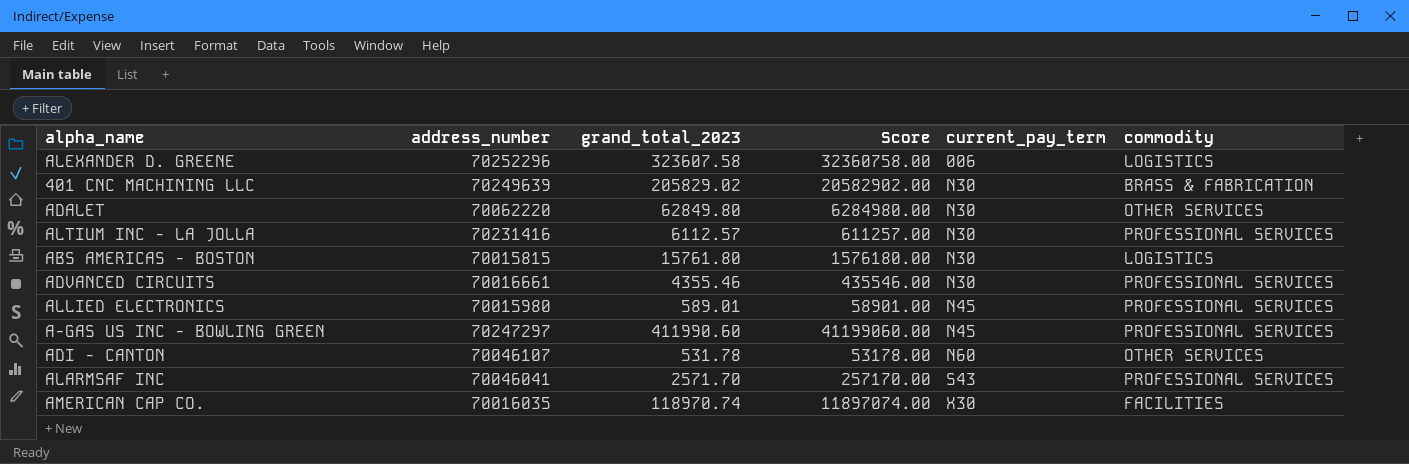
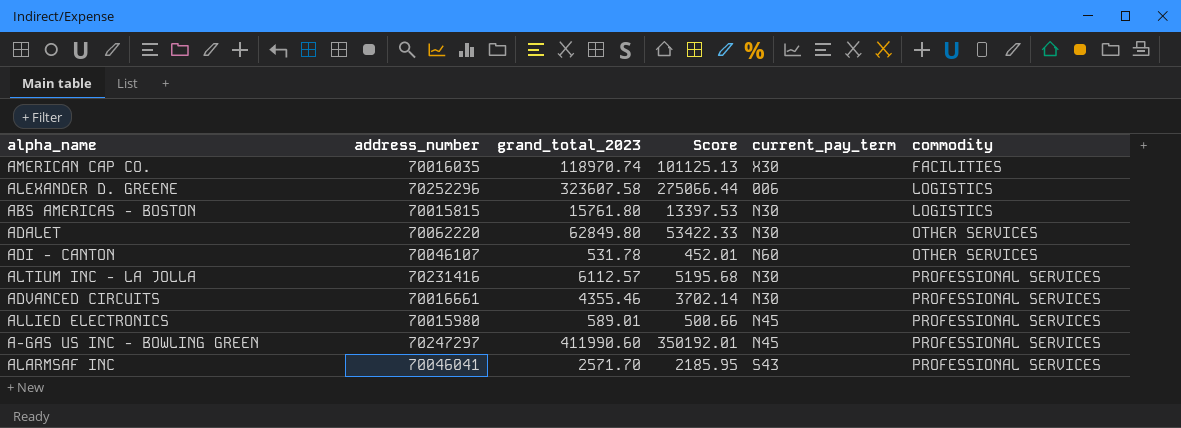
row order: current_pay_term ascending -> commodity ascending
column Score | formula: [grand_total_2023] * 100 -> [grand_total_2023] * 0.85
row 401 CNC MACHINING LLC: 70249639 | 205829.02 | 20582902.00 | N30 | BRASS & FABRICATION -> none

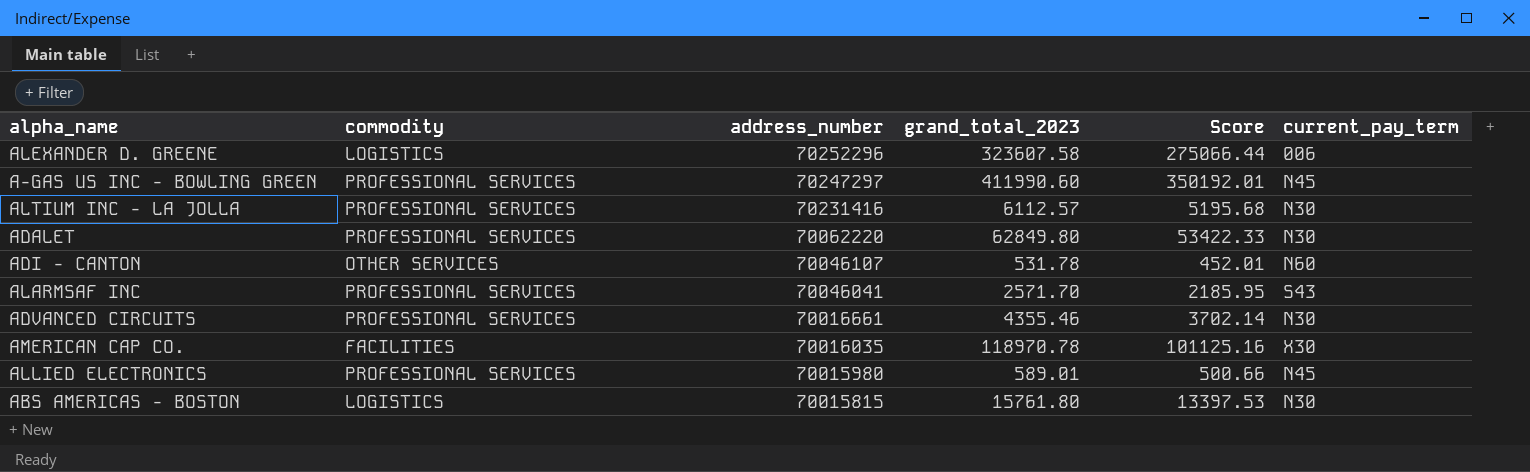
row order: commodity ascending -> address_number descending
column commodity | position: 6 -> 2
ADALET | commodity: OTHER SERVICES -> PROFESSIONAL SERVICES
AMERICAN CAP CO. | grand_total_2023: 118970.74 -> 118970.78
AMERICAN CAP CO. | Score: 101125.13 -> 101125.16

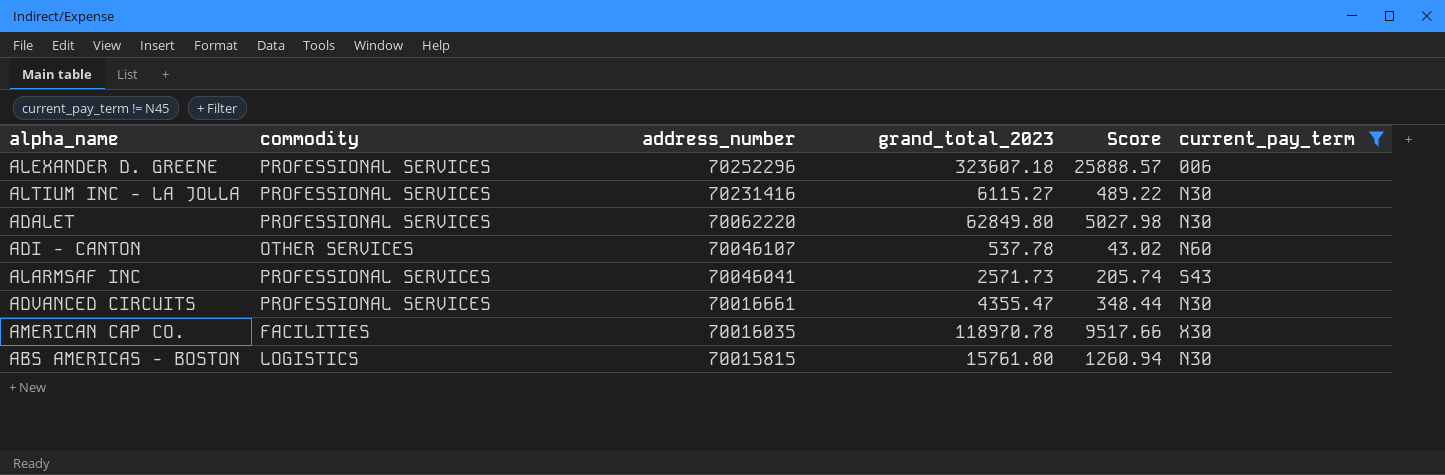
filter: none -> current_pay_term != N45
column Score | formula: [grand_total_2023] * 0.85 -> [grand_total_2023] * 0.08
ALEXANDER D. GREENE | commodity: LOGISTICS -> PROFESSIONAL SERVICES
ALEXANDER D. GREENE | grand_total_2023: 323607.58 -> 323607.18
ALTIUM INC - LA JOLLA | grand_total_2023: 6112.57 -> 6115.27
ADI - CANTON | grand_total_2023: 531.78 -> 537.78
ALARMSAF INC | grand_total_2023: 2571.70 -> 2571.73
ADVANCED CIRCUITS | grand_total_2023: 4355.46 -> 4355.47

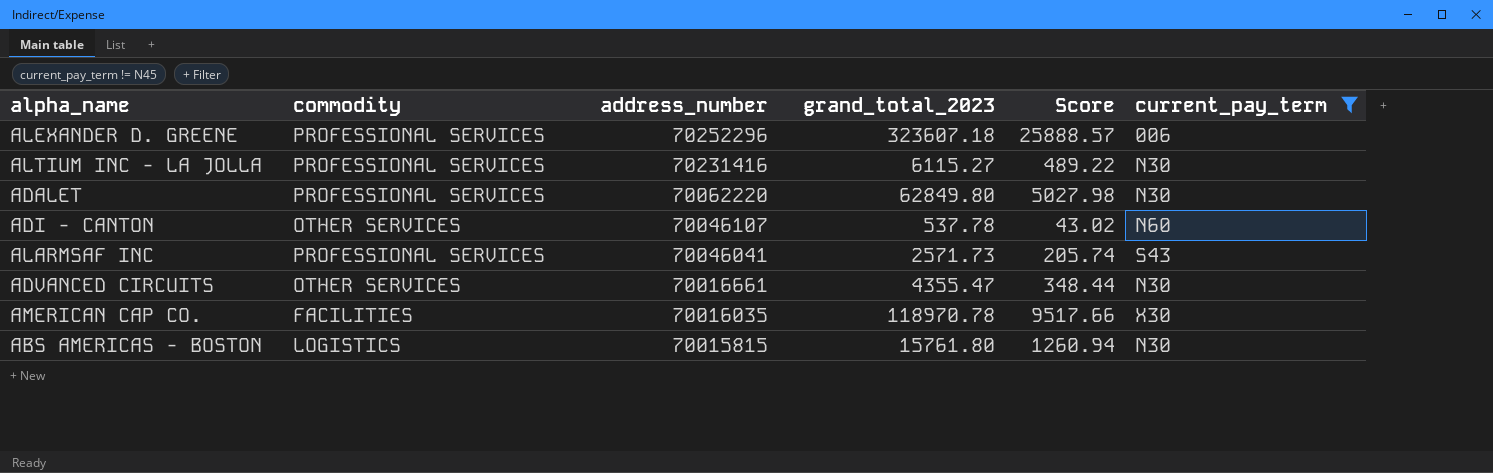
ADVANCED CIRCUITS | commodity: PROFESSIONAL SERVICES -> OTHER SERVICES

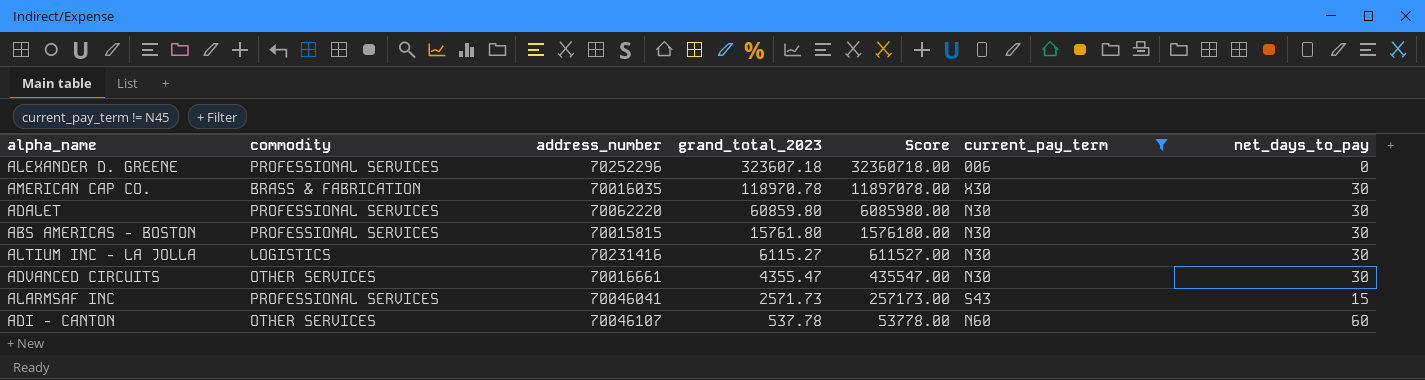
row order: address_number descending -> grand_total_2023 descending
column Score | formula: [grand_total_2023] * 0.08 -> [grand_total_2023] * 100
column net_days_to_pay | position: none -> 7
AMERICAN CAP CO. | commodity: FACILITIES -> BRASS & FABRICATION
ADALET | grand_total_2023: 62849.80 -> 60859.80
ABS AMERICAS - BOSTON | commodity: LOGISTICS -> PROFESSIONAL SERVICES
ALTIUM INC - LA JOLLA | commodity: PROFESSIONAL SERVICES -> LOGISTICS

